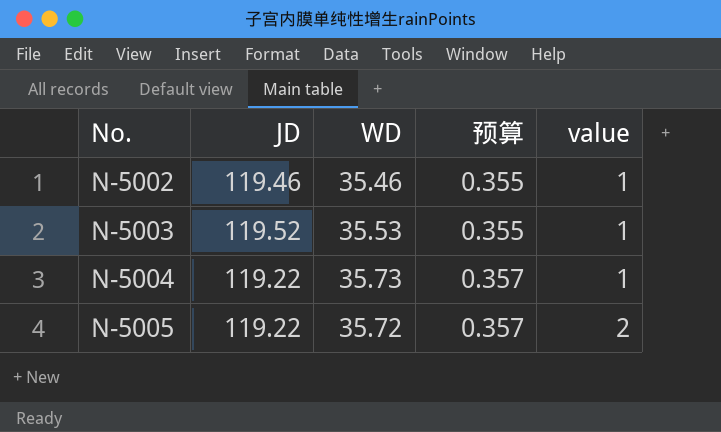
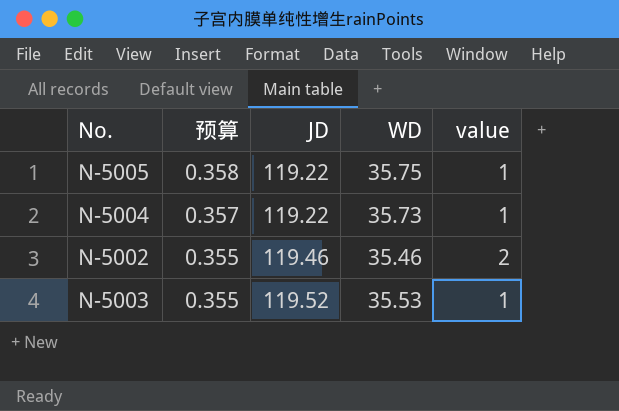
row order: No. ascending -> 预算 descending
column 预算 | position: 4 -> 2
N-5005 | 预算: 0.357 -> 0.358
N-5005 | WD: 35.72 -> 35.75
N-5005 | value: 2 -> 1
N-5002 | value: 1 -> 2

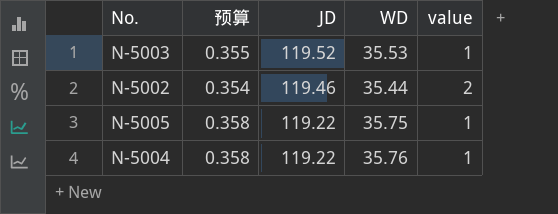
row order: 预算 descending -> JD descending
N-5002 | 预算: 0.355 -> 0.354
N-5002 | WD: 35.46 -> 35.44
N-5004 | 预算: 0.357 -> 0.358
N-5004 | WD: 35.73 -> 35.76

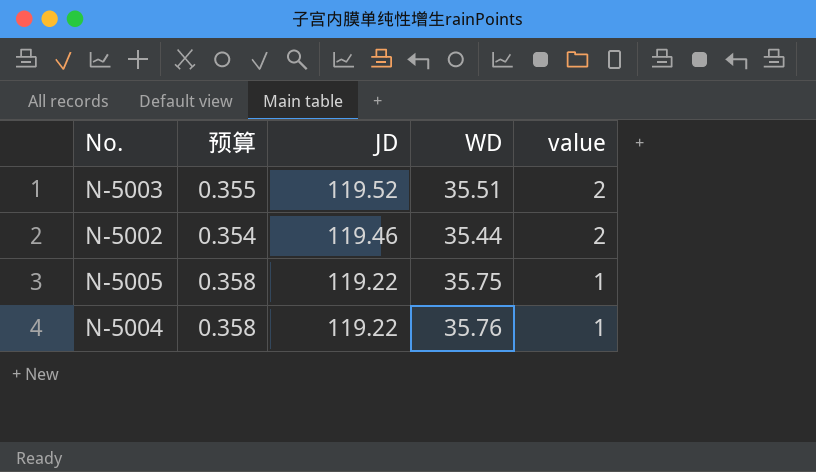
N-5003 | WD: 35.53 -> 35.51
N-5003 | value: 1 -> 2

